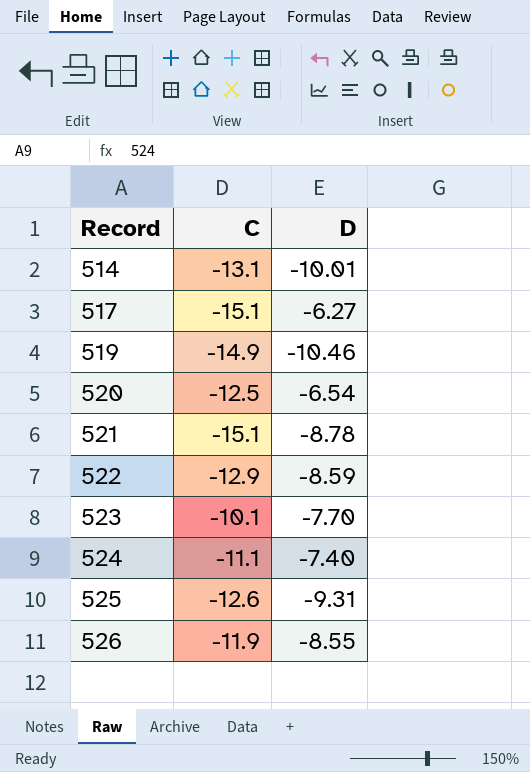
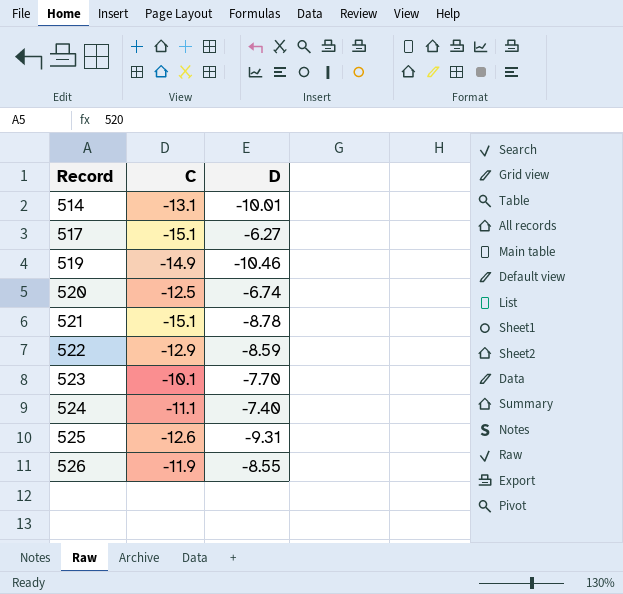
520 | D: -6.54 -> -6.74

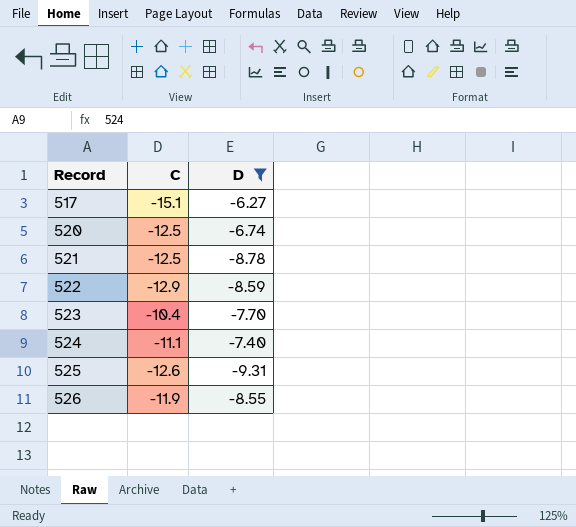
filter: none -> D >= -9.31
521 | C: -15.1 -> -12.5
523 | C: -10.1 -> -10.4

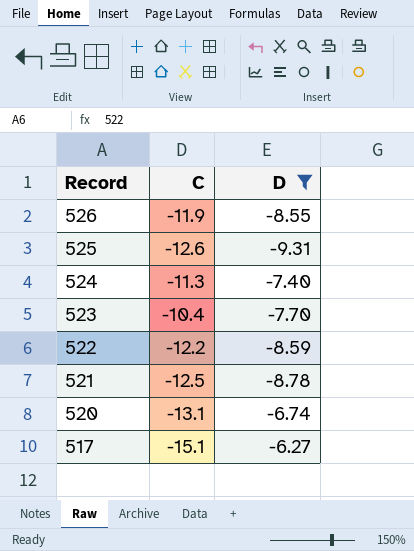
row order: Record ascending -> Record descending
524 | C: -11.1 -> -11.3
522 | C: -12.9 -> -12.2
520 | C: -12.5 -> -13.1

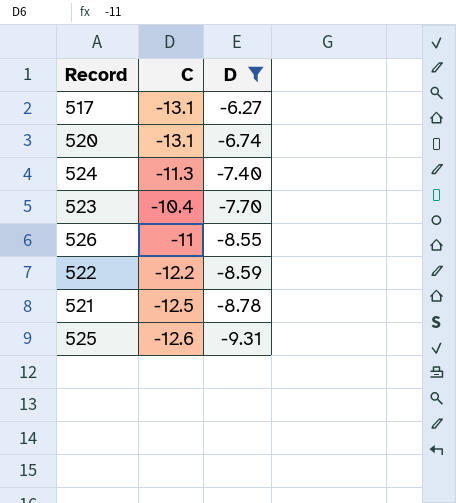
row order: Record descending -> D descending
517 | C: -15.1 -> -13.1
526 | C: -11.9 -> -11

